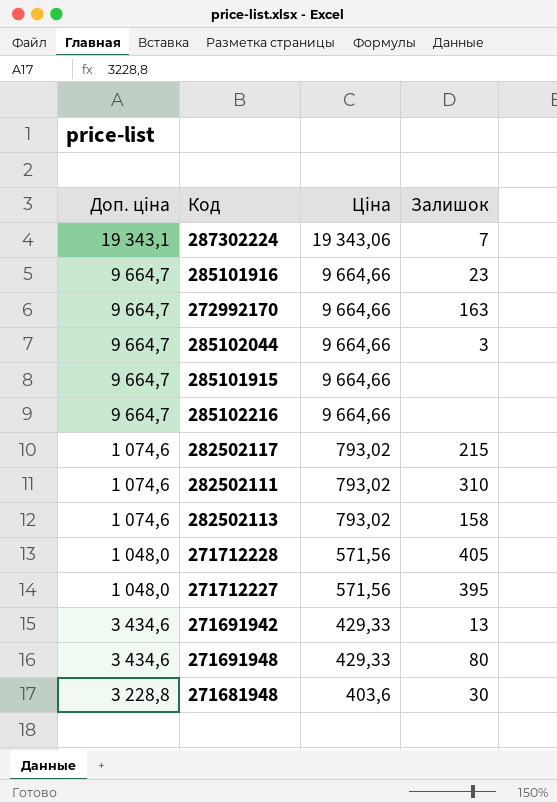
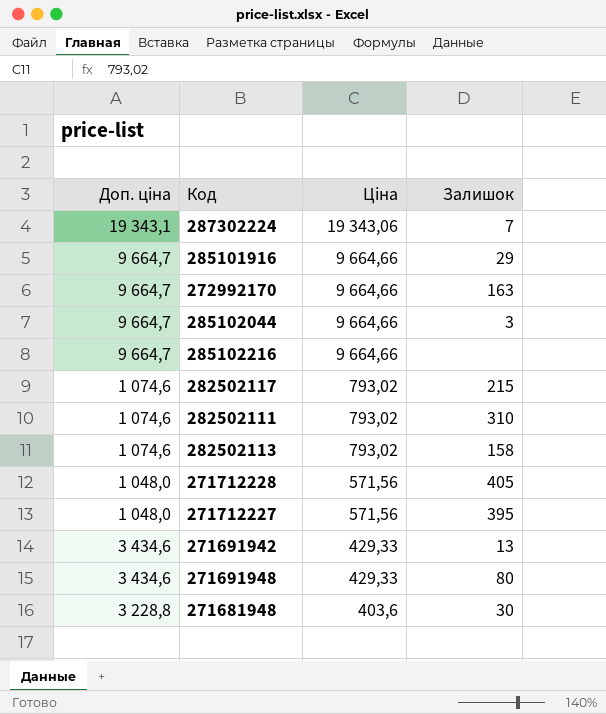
row 285101915: 9 664,7 | 9 664,66 | none -> none
285101916 | Залишок: 23 -> 29

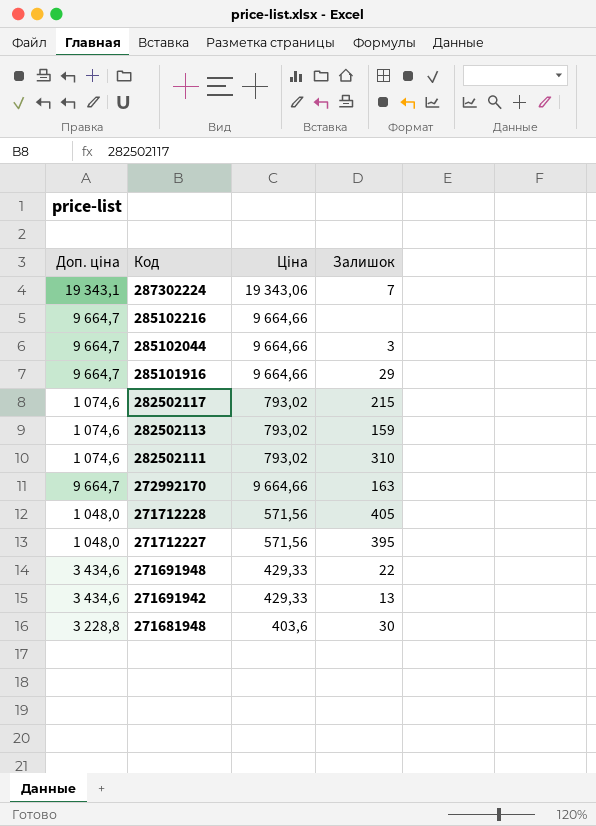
row order: Ціна descending -> Код descending
282502113 | Залишок: 158 -> 159
271691948 | Залишок: 80 -> 22

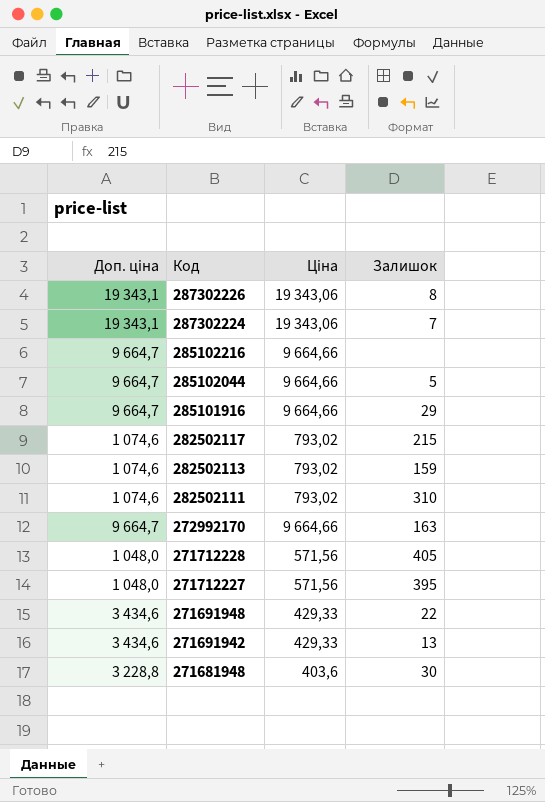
row 287302226: none -> 19 343,1 | 19 343,06 | 8
285102044 | Залишок: 3 -> 5

